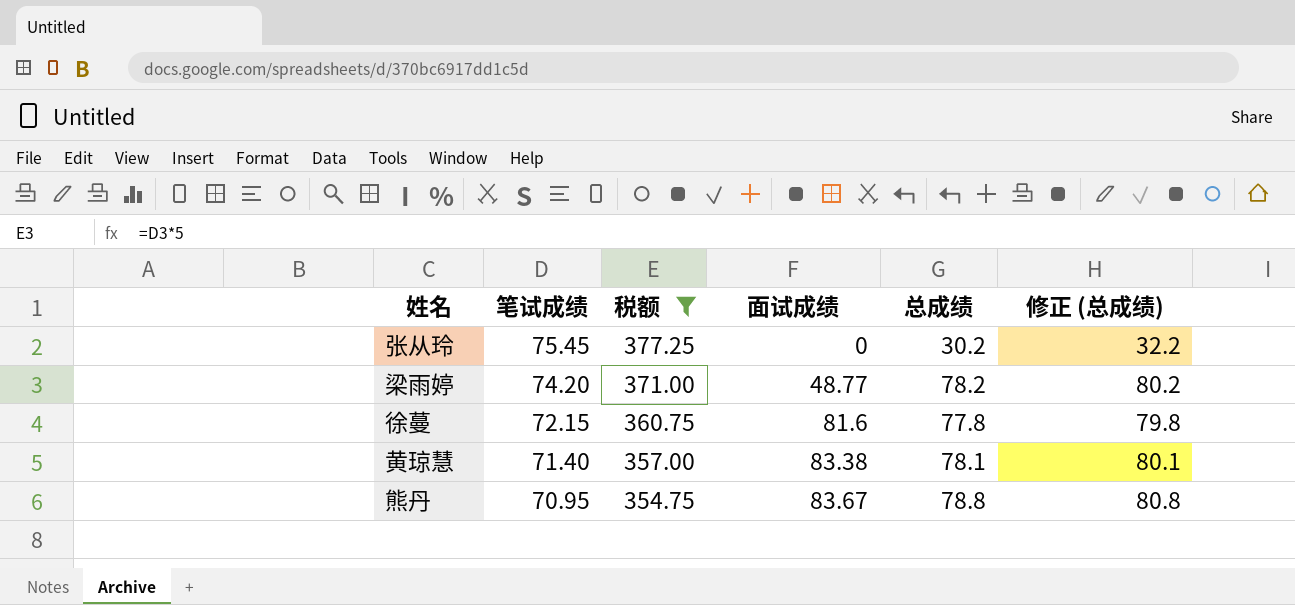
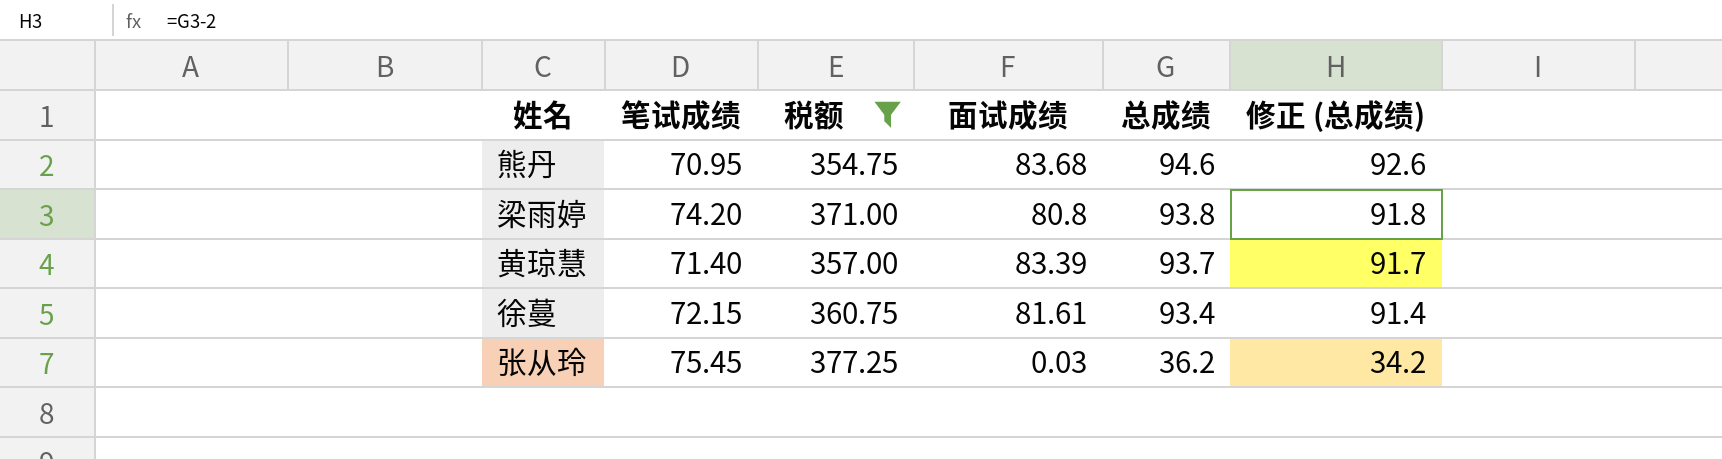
row order: 笔试成绩 descending -> 总成绩 descending
column 修正 (总成绩) | formula: [总成绩] + 2 -> [总成绩] - 2
熊丹 | 面试成绩: 83.67 -> 83.68
熊丹 | 总成绩: 78.8 -> 94.6
梁雨婷 | 面试成绩: 48.77 -> 80.8
梁雨婷 | 总成绩: 78.2 -> 93.8
黄琼慧 | 面试成绩: 83.38 -> 83.39
黄琼慧 | 总成绩: 78.1 -> 93.7
徐蔓 | 面试成绩: 81.6 -> 81.61
徐蔓 | 总成绩: 77.8 -> 93.4
张从玲 | 面试成绩: 0 -> 0.03
张从玲 | 总成绩: 30.2 -> 36.2

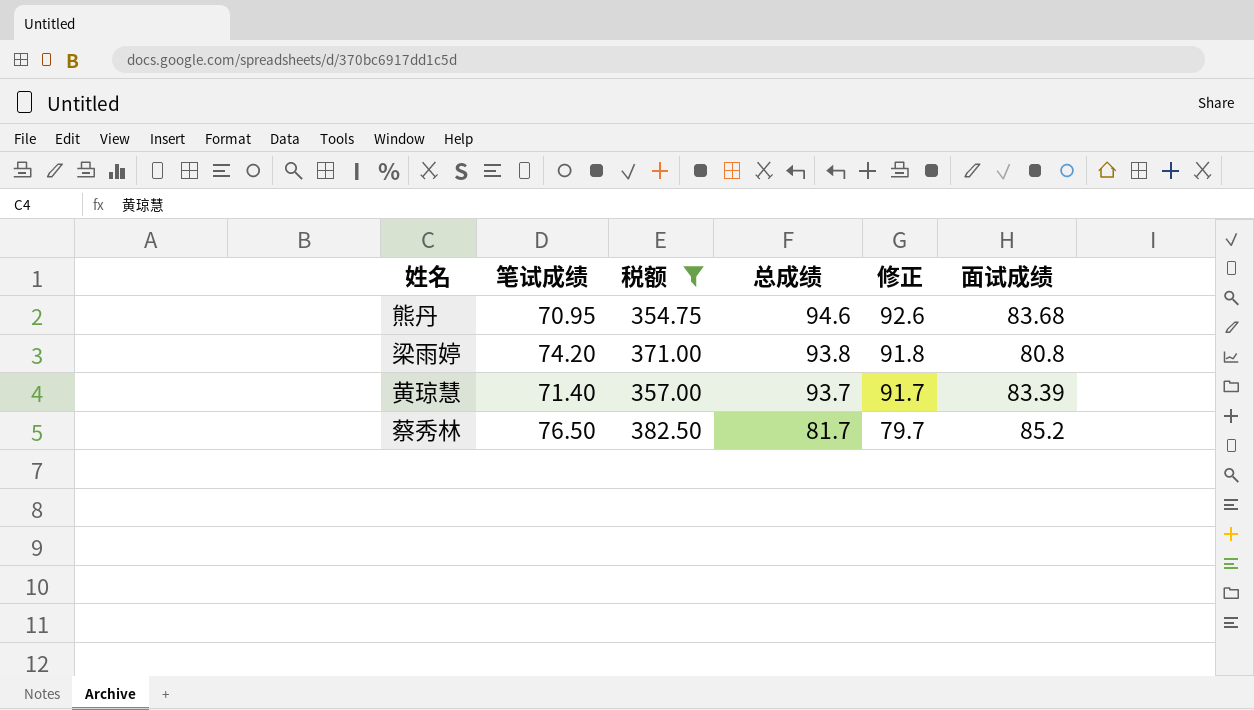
column name: 修正 (总成绩) -> 修正
column 面试成绩 | position: 4 -> 6
row 徐蔓: 72.15 | 360.75 | 81.61 | 93.4 | 91.4 -> none
row 张从玲: 75.45 | 377.25 | 0.03 | 36.2 | 34.2 -> none
row 蔡秀林: none -> 76.50 | 382.50 | 81.7 | 79.7 | 85.2

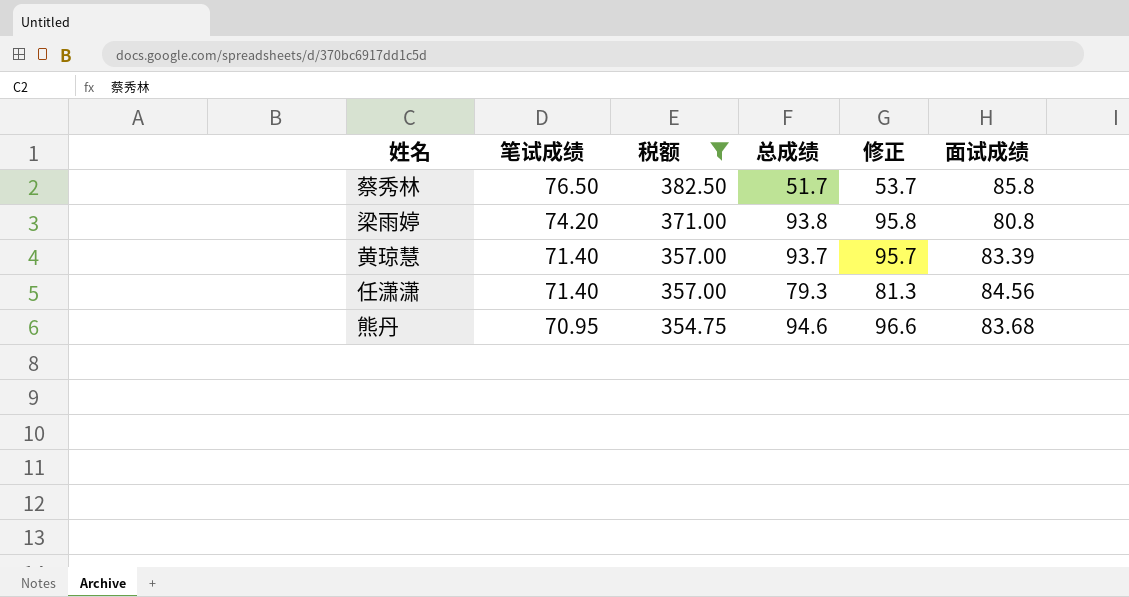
row order: 总成绩 descending -> 笔试成绩 descending
column 修正 | formula: [总成绩] - 2 -> [总成绩] + 2
蔡秀林 | 总成绩: 81.7 -> 51.7
蔡秀林 | 面试成绩: 85.2 -> 85.8
row 任潇潇: none -> 71.40 | 357.00 | 79.3 | 81.3 | 84.56

